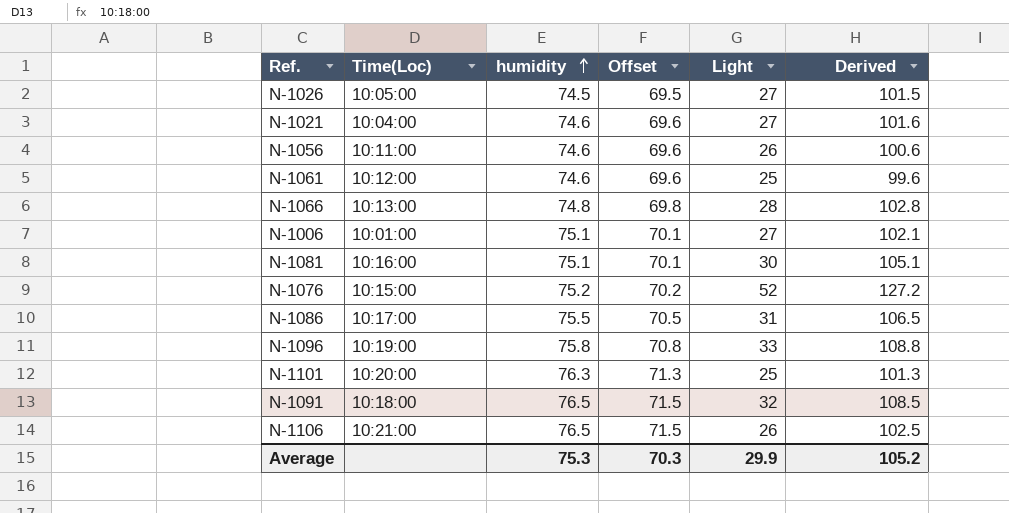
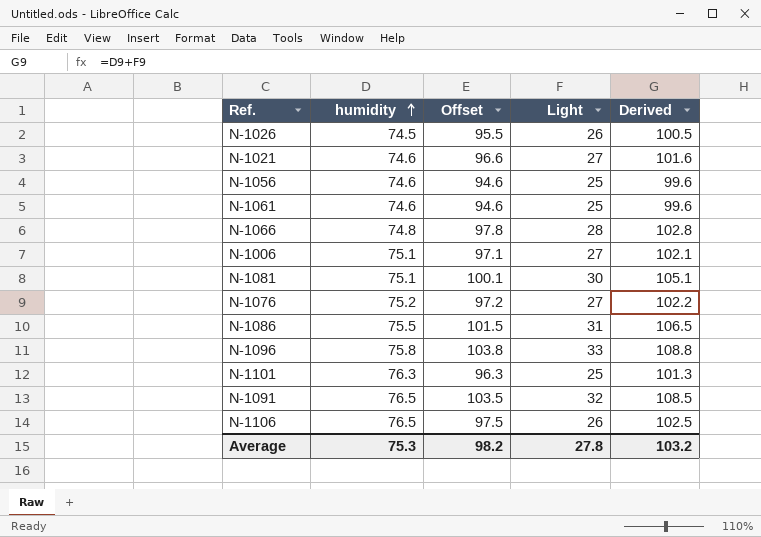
column Time(Loc) | position: 2 -> none
column Offset | formula: [humidity] - 5 -> [Derived] - 5
N-1026 | Light: 27 -> 26
N-1026 | Derived: 101.5 -> 100.5
N-1056 | Light: 26 -> 25
N-1056 | Derived: 100.6 -> 99.6
N-1076 | Light: 52 -> 27
N-1076 | Derived: 127.2 -> 102.2
Average | Offset: 70.3 -> 98.2
Average | Light: 29.9 -> 27.8
Average | Derived: 105.2 -> 103.2

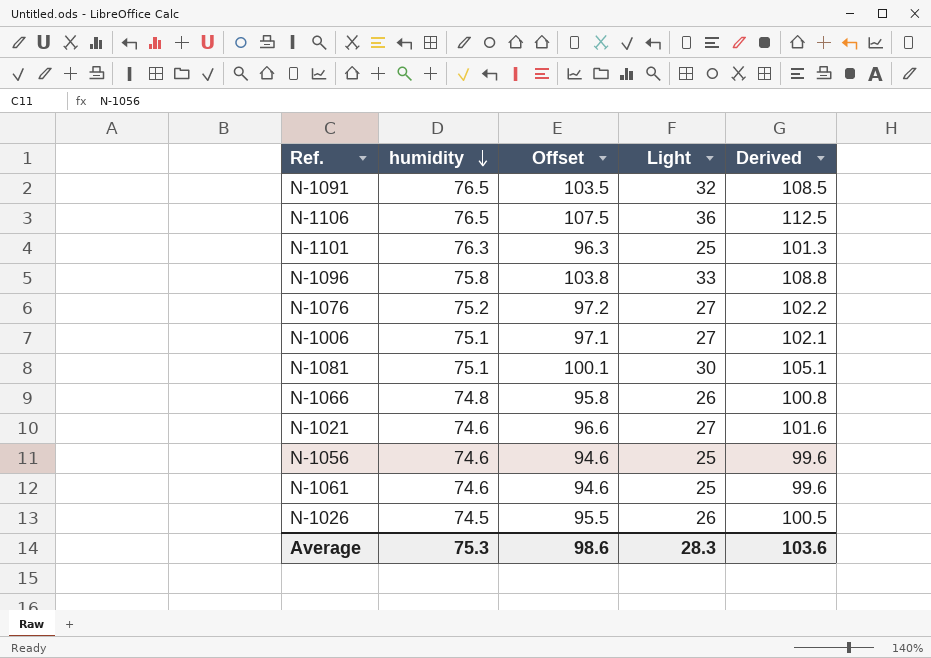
row order: humidity ascending -> humidity descending
row N-1086: 75.5 | 101.5 | 31 | 106.5 -> none
N-1106 | Offset: 97.5 -> 107.5
N-1106 | Light: 26 -> 36
N-1106 | Derived: 102.5 -> 112.5
N-1066 | Offset: 97.8 -> 95.8
N-1066 | Light: 28 -> 26
N-1066 | Derived: 102.8 -> 100.8
Average | Offset: 98.2 -> 98.6
Average | Light: 27.8 -> 28.3
Average | Derived: 103.2 -> 103.6

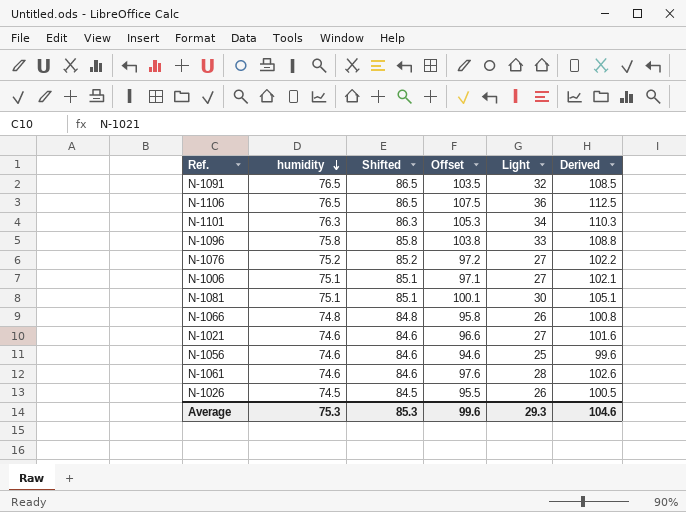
column Shifted | formula: none -> [humidity] + 10
N-1101 | Offset: 96.3 -> 105.3
N-1101 | Light: 25 -> 34
N-1101 | Derived: 101.3 -> 110.3
N-1061 | Offset: 94.6 -> 97.6
N-1061 | Light: 25 -> 28
N-1061 | Derived: 99.6 -> 102.6
Average | Offset: 98.6 -> 99.6
Average | Light: 28.3 -> 29.3
Average | Derived: 103.6 -> 104.6

